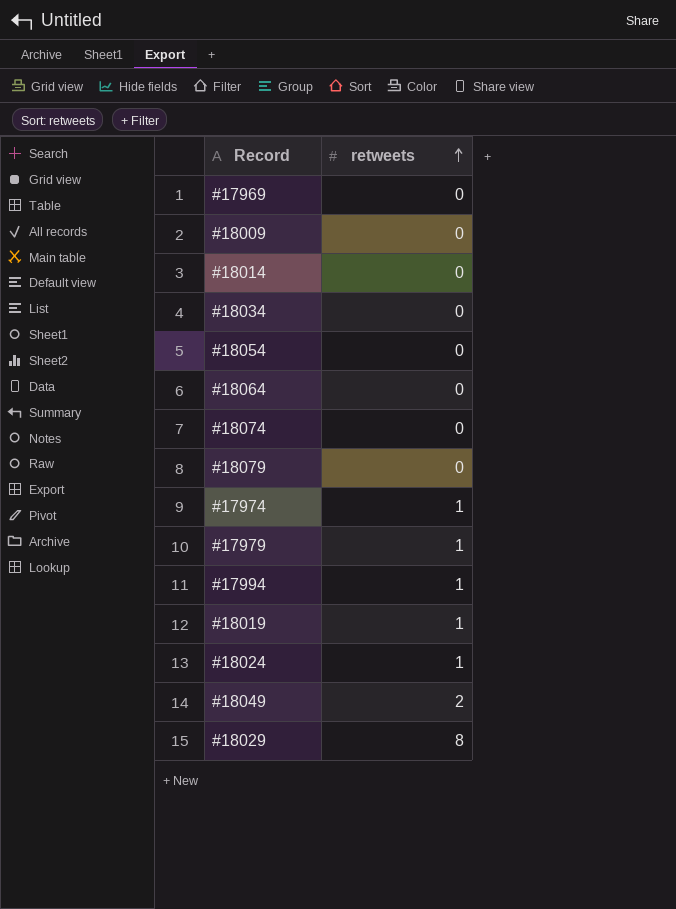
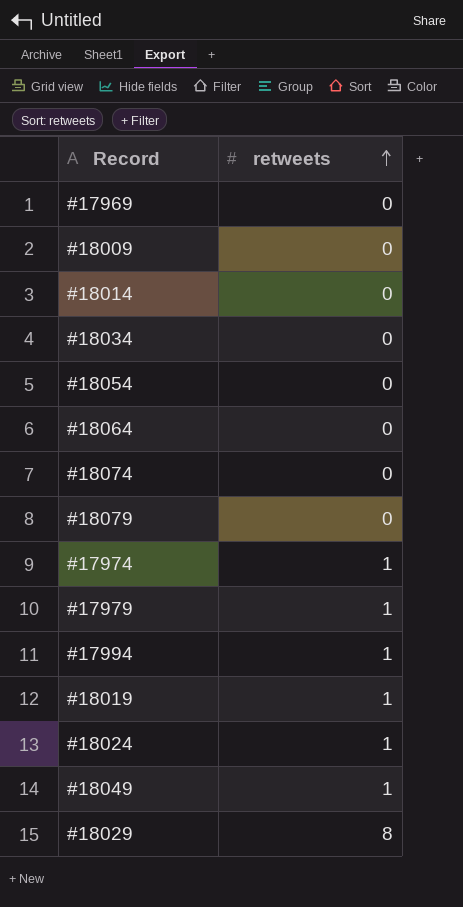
#18049 | retweets: 2 -> 1

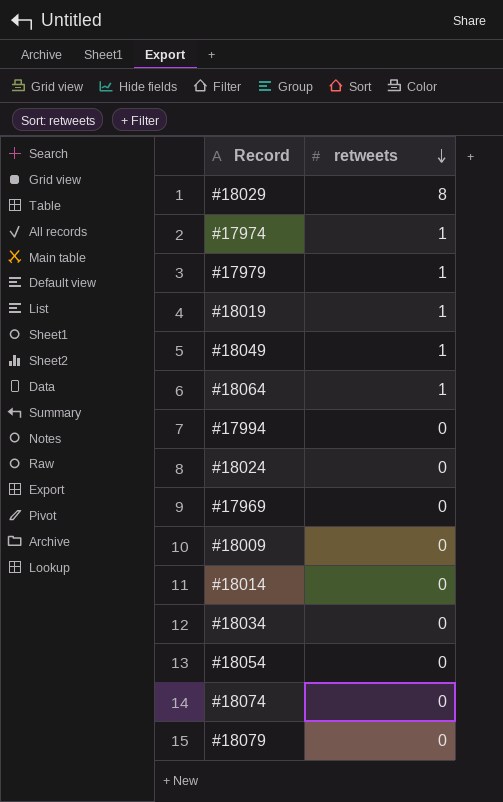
row order: retweets ascending -> retweets descending
#18064 | retweets: 0 -> 1
#17994 | retweets: 1 -> 0
#18024 | retweets: 1 -> 0

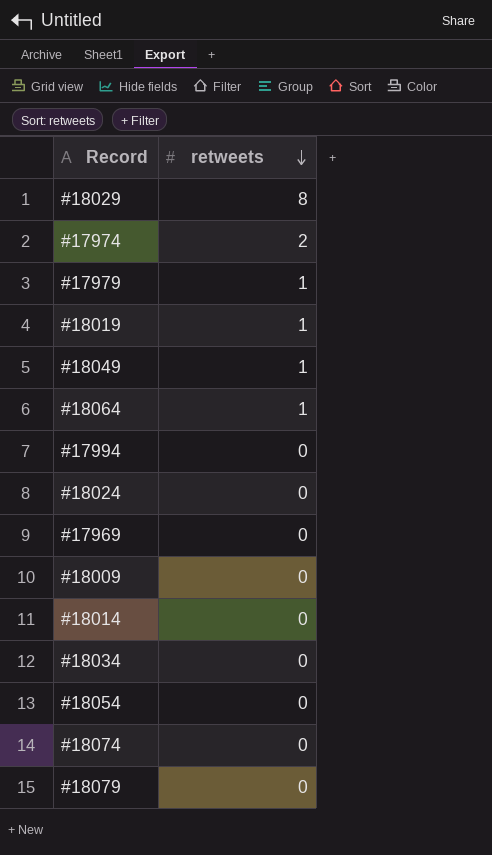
#17974 | retweets: 1 -> 2

